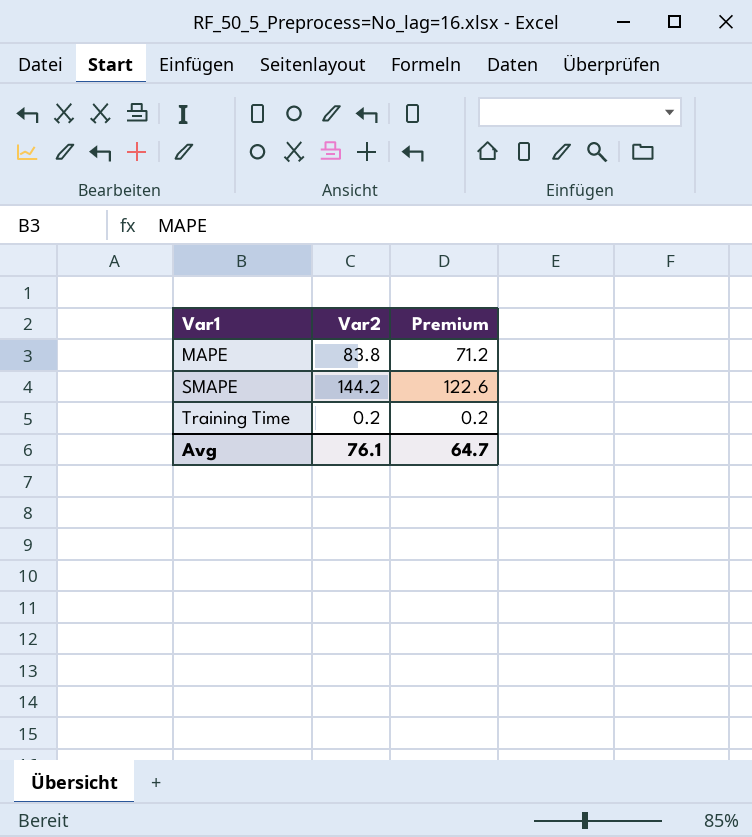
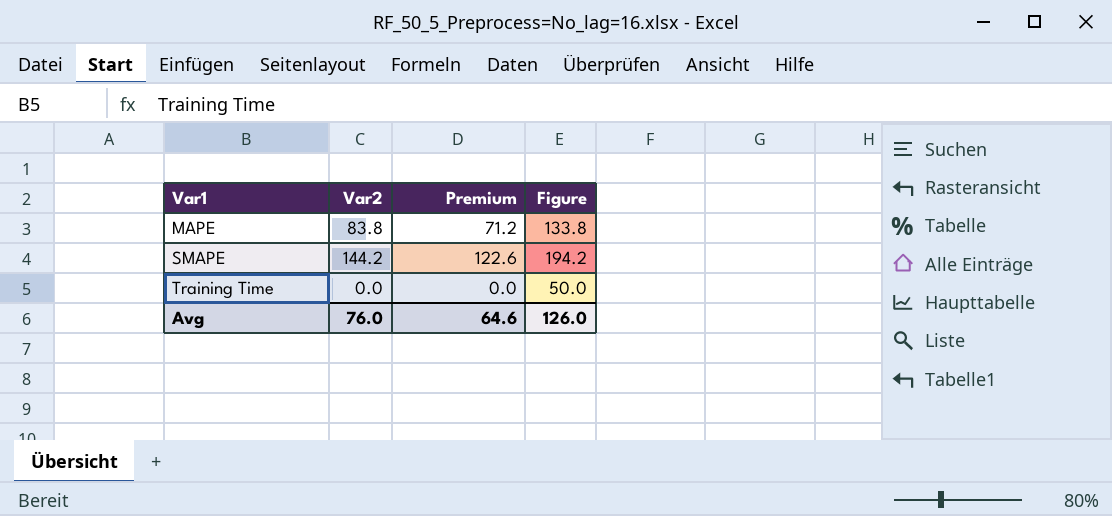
column Figure | formula: none -> [Var2] + 50
Training Time | Var2: 0.2 -> 0.0
Training Time | Premium: 0.2 -> 0.0
Avg | Var2: 76.1 -> 76.0
Avg | Premium: 64.7 -> 64.6

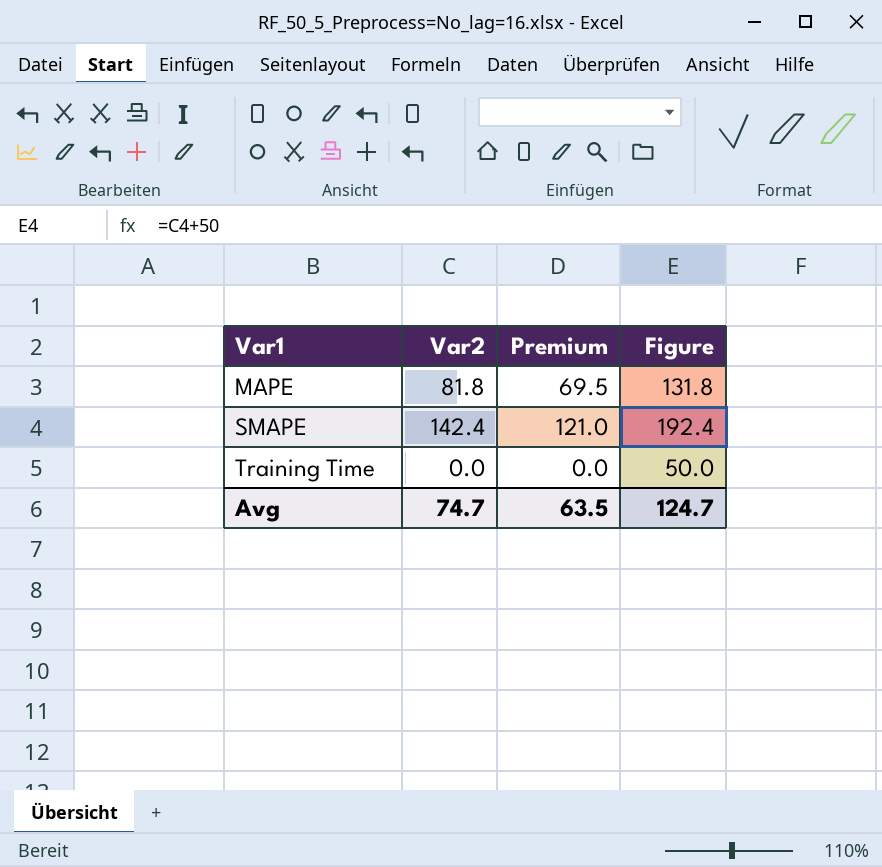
MAPE | Var2: 83.8 -> 81.8
MAPE | Premium: 71.2 -> 69.5
MAPE | Figure: 133.8 -> 131.8
SMAPE | Var2: 144.2 -> 142.4
SMAPE | Premium: 122.6 -> 121.0
SMAPE | Figure: 194.2 -> 192.4
Avg | Var2: 76.0 -> 74.7
Avg | Premium: 64.6 -> 63.5
Avg | Figure: 126.0 -> 124.7

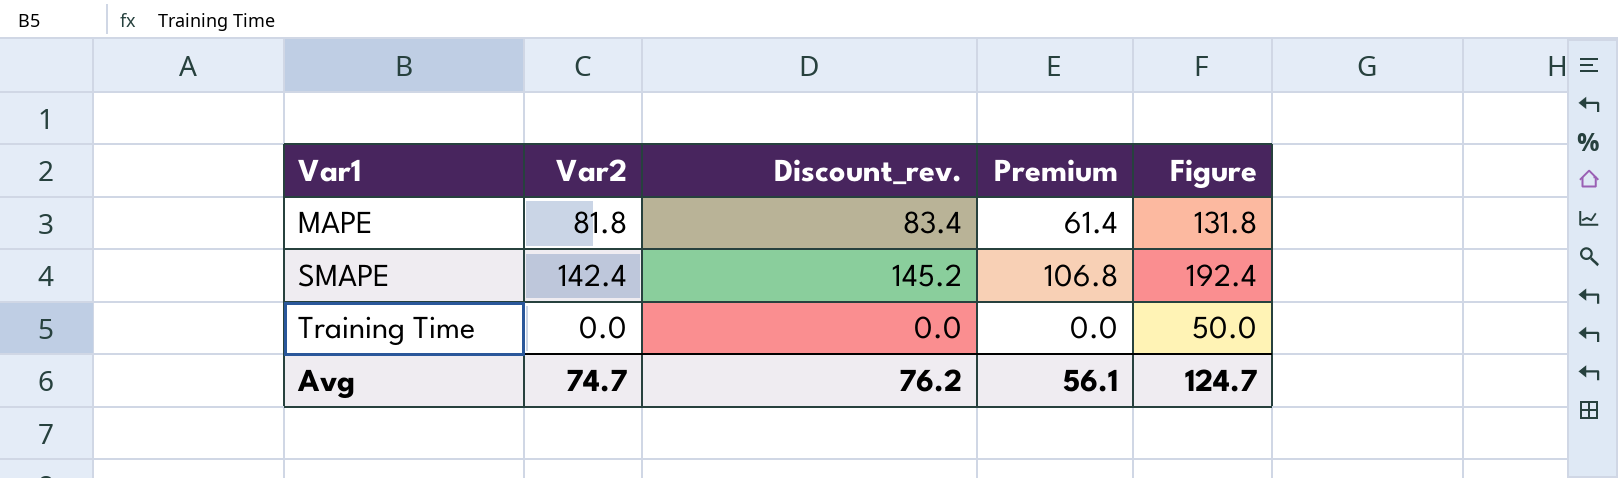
column Discount_rev. | formula: none -> [Var2] * 1.02
column Premium | formula: [Var2] * 0.85 -> [Var2] * 0.75
Avg | Premium: 63.5 -> 56.1

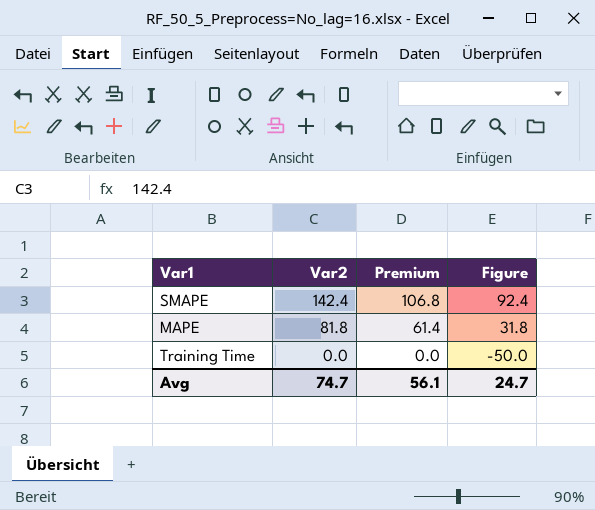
row order: Var1 ascending -> Var2 descending
column Discount_rev. | formula: [Var2] * 1.02 -> none
column Figure | formula: [Var2] + 50 -> [Var2] - 50
Avg | Figure: 124.7 -> 24.7

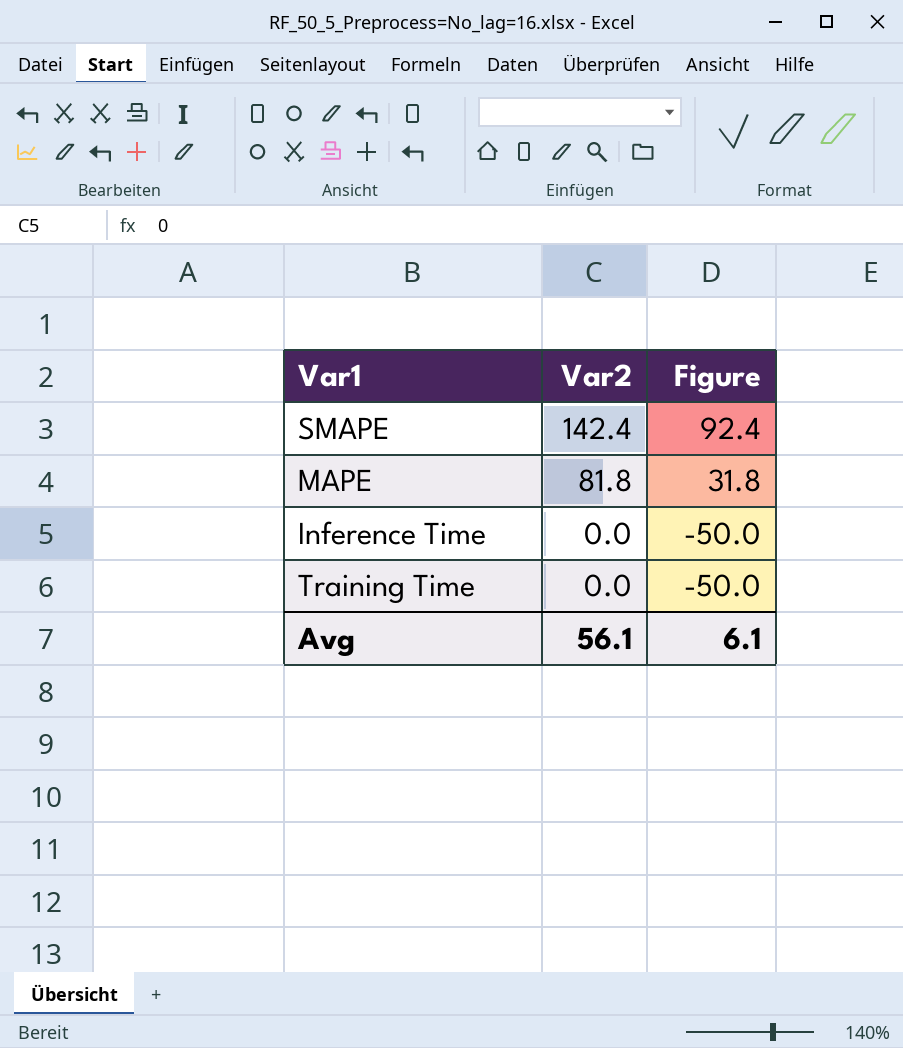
column Premium | formula: [Var2] * 0.75 -> none
row Inference Time: none -> 0.0 | -50.0
Avg | Var2: 74.7 -> 56.1
Avg | Figure: 24.7 -> 6.1

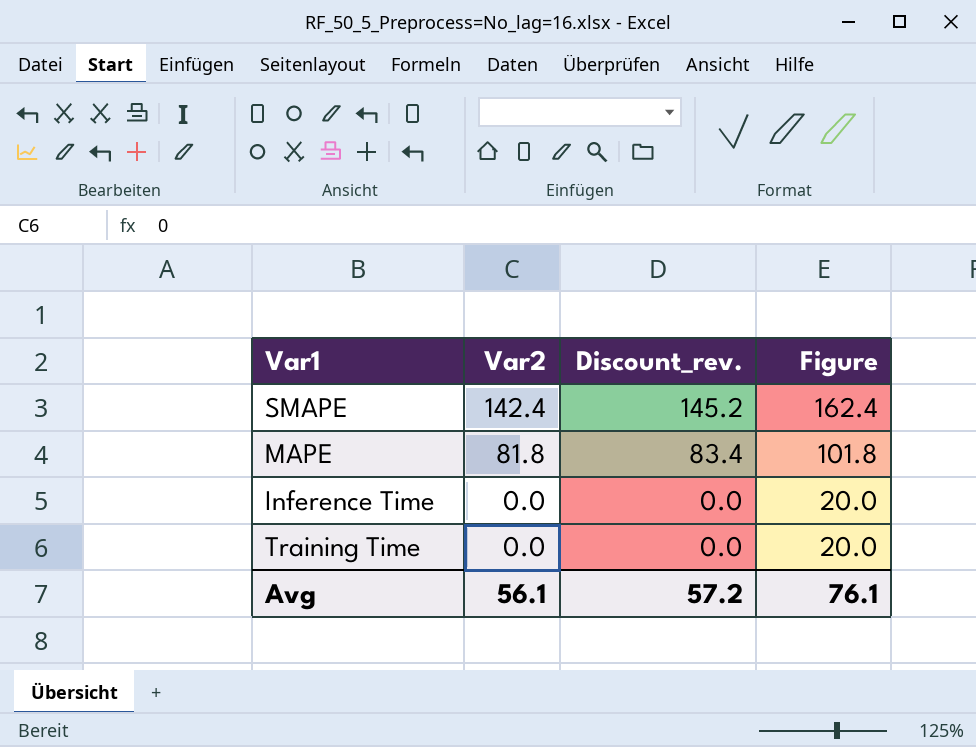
column Discount_rev. | formula: none -> [Var2] * 1.02
column Figure | formula: [Var2] - 50 -> [Var2] + 20
Avg | Figure: 6.1 -> 76.1

